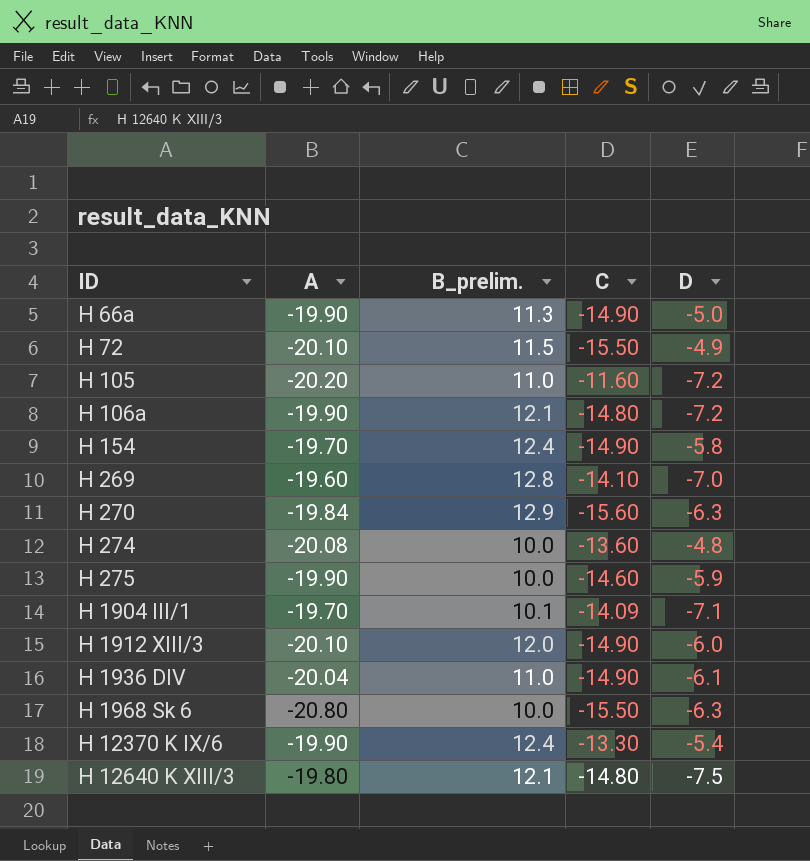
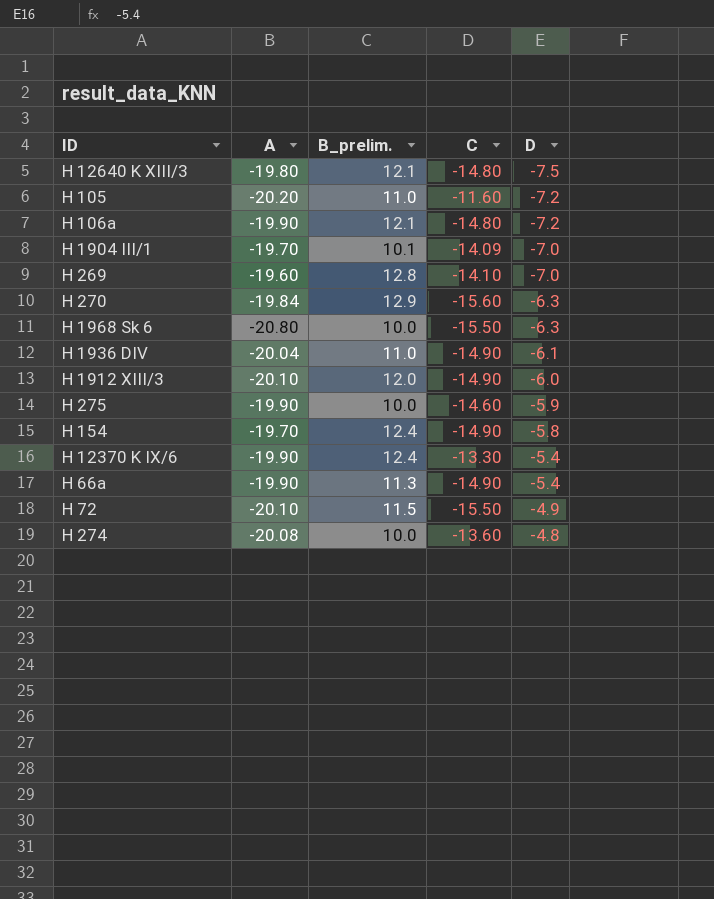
row order: ID ascending -> D ascending
H 1904 III/1 | D: -7.1 -> -7.0
H 66a | D: -5.0 -> -5.4

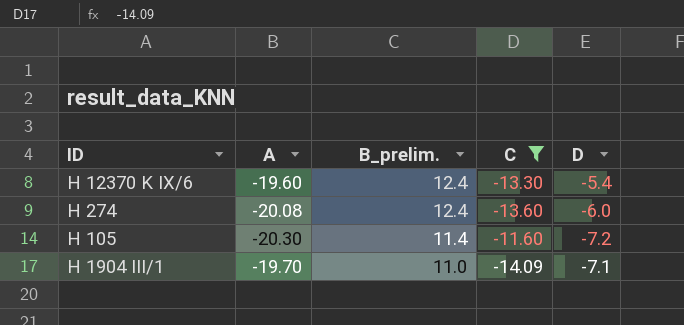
filter: none -> C >= -14.09
row order: D ascending -> B_prelim. descending
H 12370 K IX/6 | A: -19.90 -> -19.60
H 274 | B_prelim.: 10.0 -> 12.4
H 274 | D: -4.8 -> -6.0
H 105 | A: -20.20 -> -20.30
H 105 | B_prelim.: 11.0 -> 11.4
H 1904 III/1 | B_prelim.: 10.1 -> 11.0
H 1904 III/1 | D: -7.0 -> -7.1

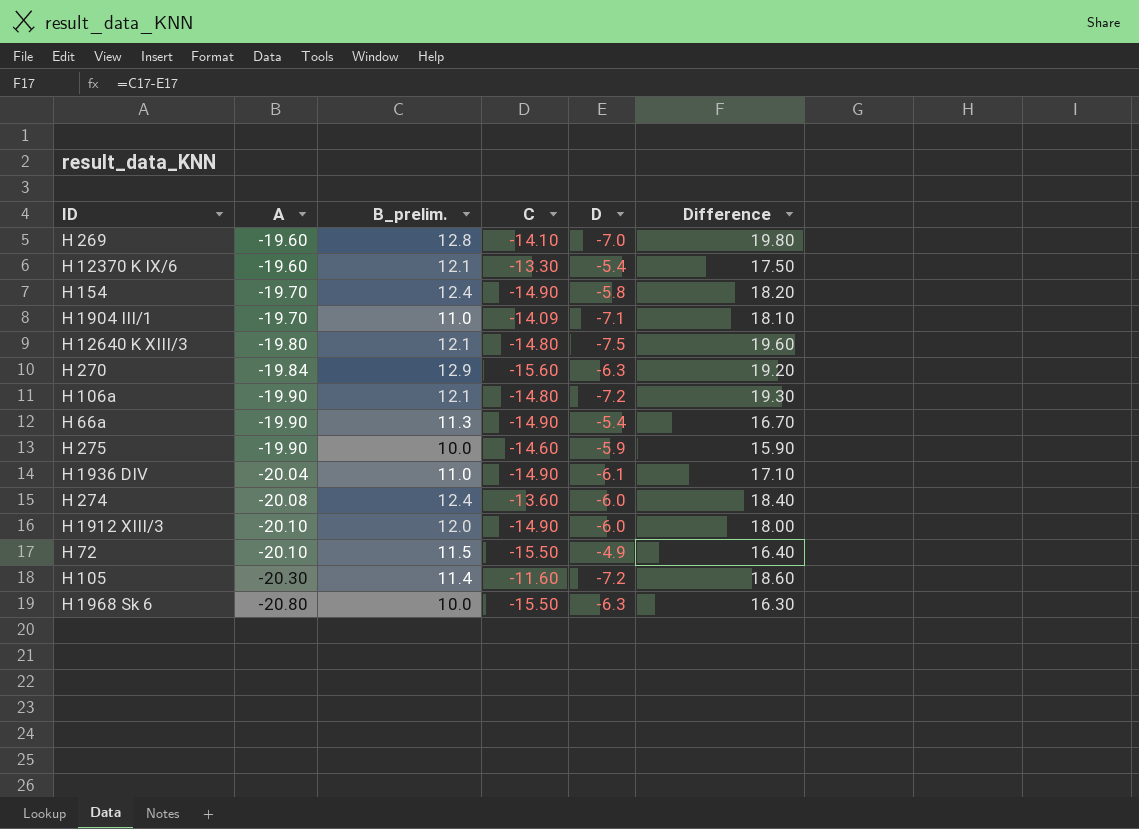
filter: C >= -14.09 -> none
row order: B_prelim. descending -> A descending
column Difference | formula: none -> [B_prelim.] - [D]
H 12370 K IX/6 | B_prelim.: 12.4 -> 12.1

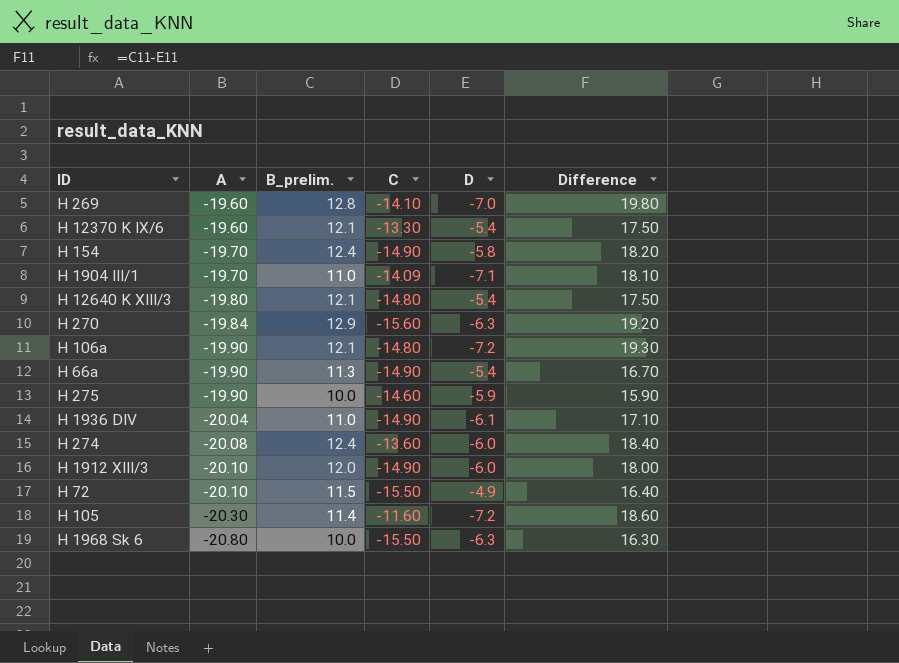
H 12640 K XIII/3 | D: -7.5 -> -5.4
H 12640 K XIII/3 | Difference: 19.60 -> 17.50

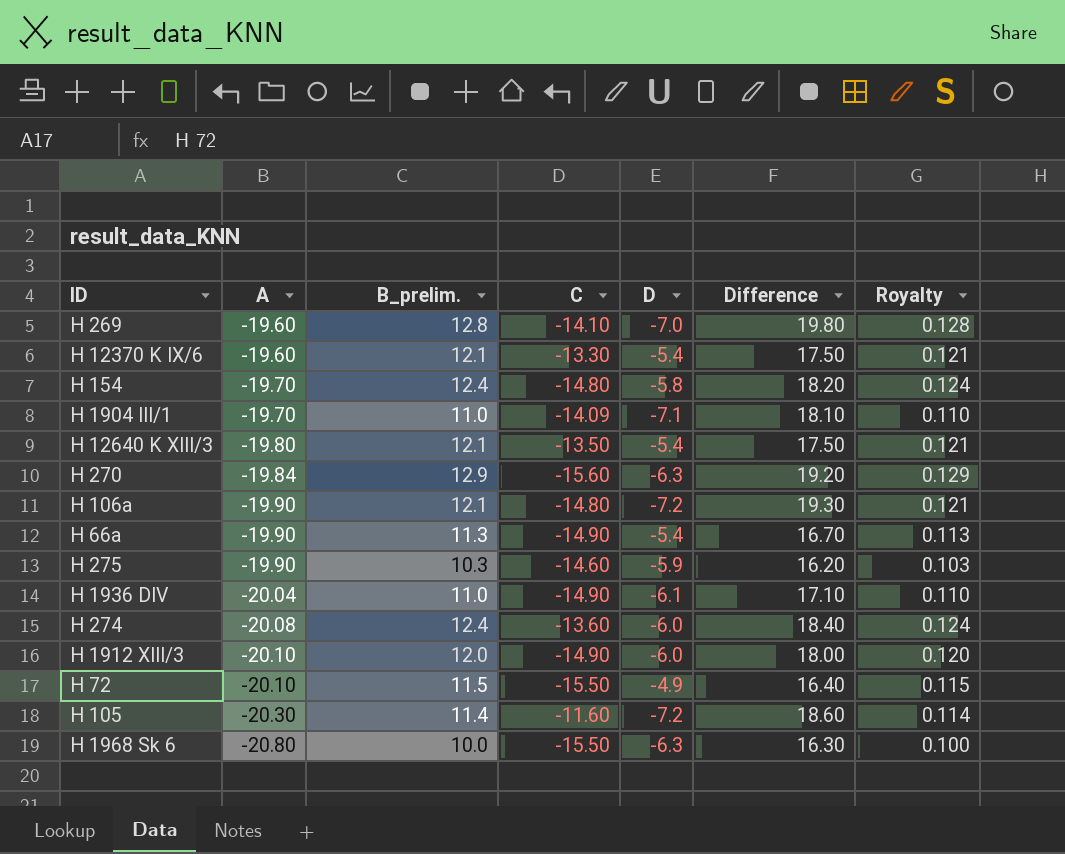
column Royalty | formula: none -> [B_prelim.] * 0.01
H 154 | C: -14.90 -> -14.80
H 12640 K XIII/3 | C: -14.80 -> -13.50
H 275 | B_prelim.: 10.0 -> 10.3
H 275 | Difference: 15.90 -> 16.20

